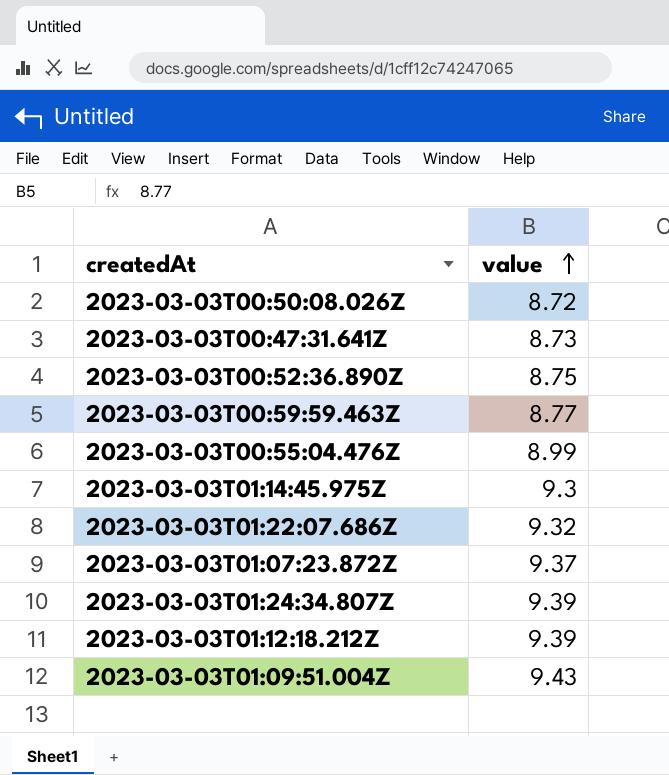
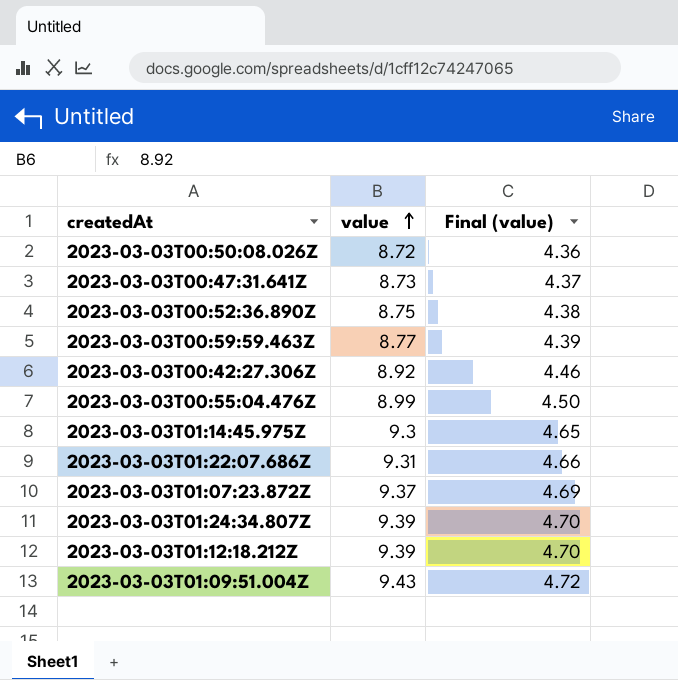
column Final (value) | formula: none -> [value] * 0.5
row 2023-03-03T00:42:27.306Z: none -> 8.92 | 4.46
2023-03-03T01:22:07.686Z | value: 9.32 -> 9.31

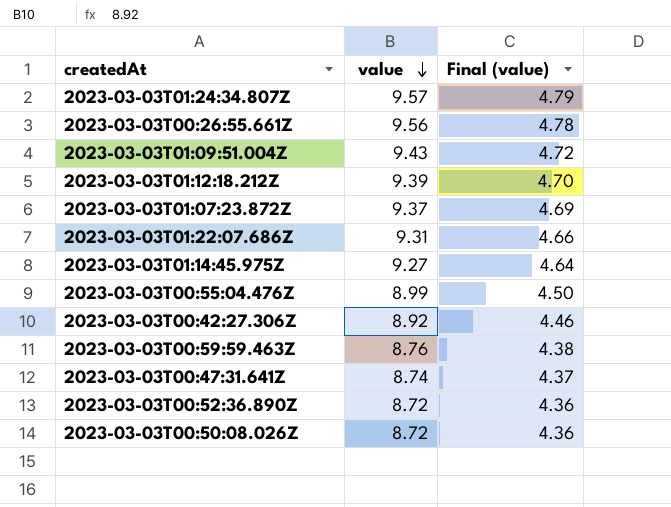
row order: value ascending -> value descending
2023-03-03T01:24:34.807Z | value: 9.39 -> 9.57
2023-03-03T01:24:34.807Z | Final (value): 4.70 -> 4.79
row 2023-03-03T00:26:55.661Z: none -> 9.56 | 4.78
2023-03-03T01:14:45.975Z | value: 9.3 -> 9.27
2023-03-03T01:14:45.975Z | Final (value): 4.65 -> 4.64
2023-03-03T00:59:59.463Z | value: 8.77 -> 8.76
2023-03-03T00:59:59.463Z | Final (value): 4.39 -> 4.38
2023-03-03T00:47:31.641Z | value: 8.73 -> 8.74
2023-03-03T00:52:36.890Z | value: 8.75 -> 8.72
2023-03-03T00:52:36.890Z | Final (value): 4.38 -> 4.36

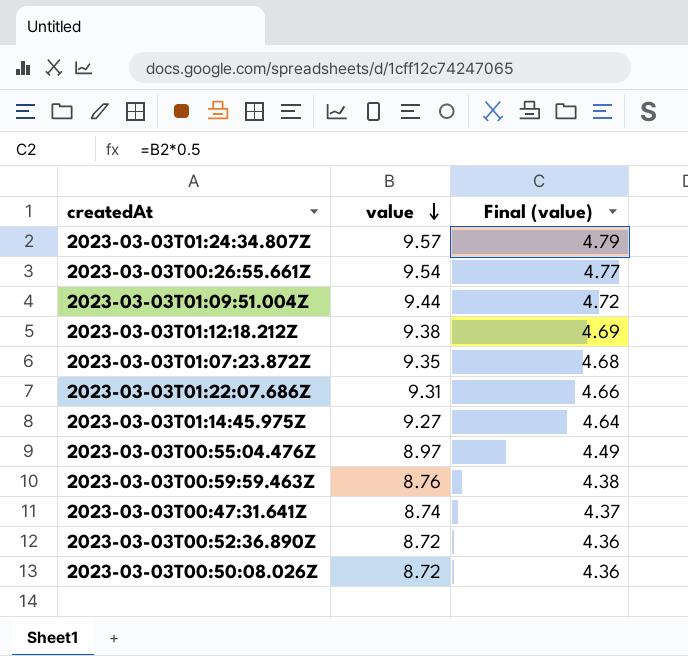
row 2023-03-03T00:42:27.306Z: 8.92 | 4.46 -> none
2023-03-03T00:26:55.661Z | value: 9.56 -> 9.54
2023-03-03T00:26:55.661Z | Final (value): 4.78 -> 4.77
2023-03-03T01:09:51.004Z | value: 9.43 -> 9.44
2023-03-03T01:12:18.212Z | value: 9.39 -> 9.38
2023-03-03T01:12:18.212Z | Final (value): 4.70 -> 4.69
2023-03-03T01:07:23.872Z | value: 9.37 -> 9.35
2023-03-03T01:07:23.872Z | Final (value): 4.69 -> 4.68
2023-03-03T00:55:04.476Z | value: 8.99 -> 8.97
2023-03-03T00:55:04.476Z | Final (value): 4.50 -> 4.49

